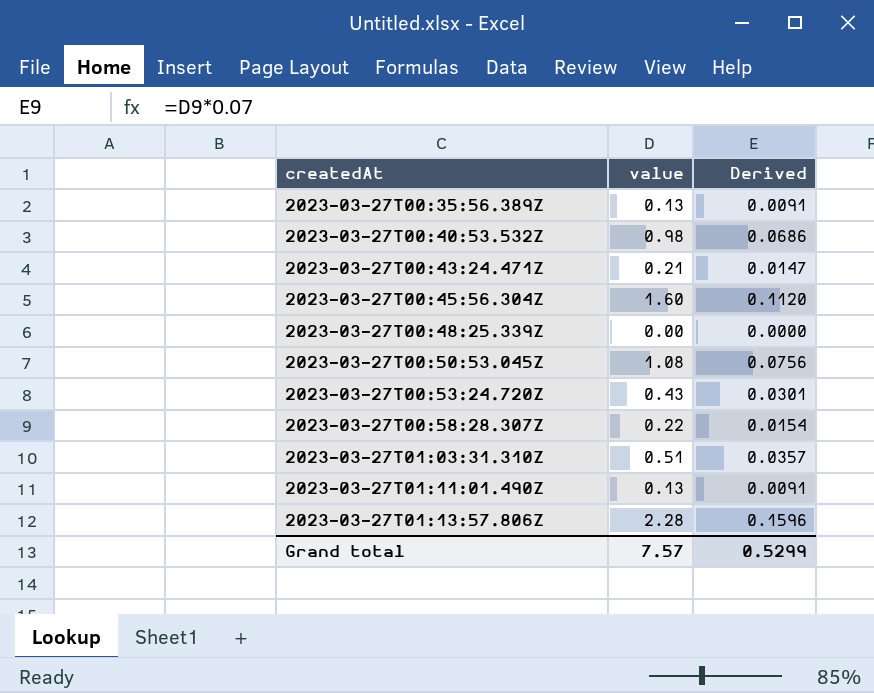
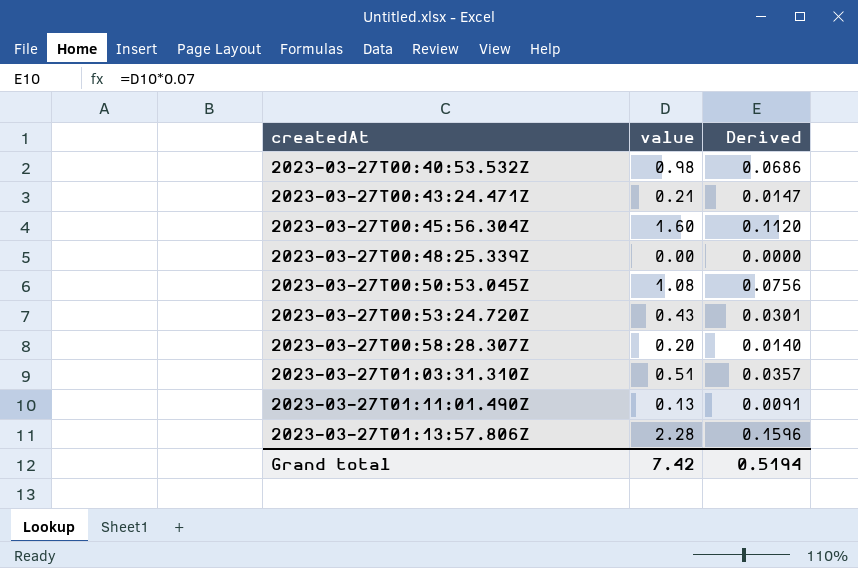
row 2023-03-27T00:35:56.389Z: 0.13 | 0.0091 -> none
2023-03-27T00:58:28.307Z | value: 0.22 -> 0.20
2023-03-27T00:58:28.307Z | Derived: 0.0154 -> 0.0140
Grand total | value: 7.57 -> 7.42
Grand total | Derived: 0.5299 -> 0.5194

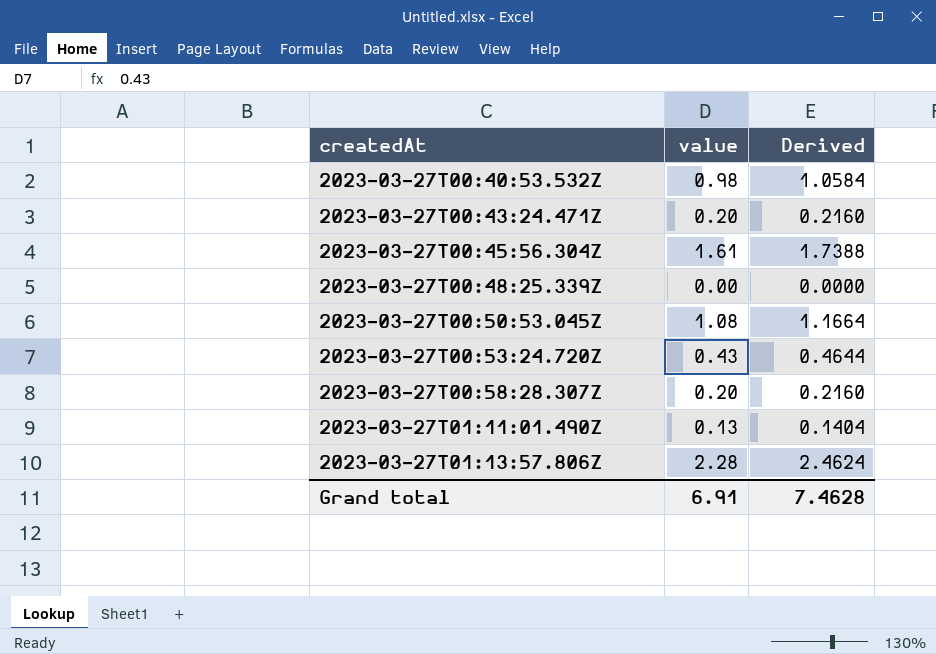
column Derived | formula: [value] * 0.07 -> [value] * 1.08
row 2023-03-27T01:03:31.310Z: 0.51 | 0.0357 -> none
2023-03-27T00:43:24.471Z | value: 0.21 -> 0.20
2023-03-27T00:45:56.304Z | value: 1.60 -> 1.61
Grand total | value: 7.42 -> 6.91
Grand total | Derived: 0.5194 -> 7.4628

